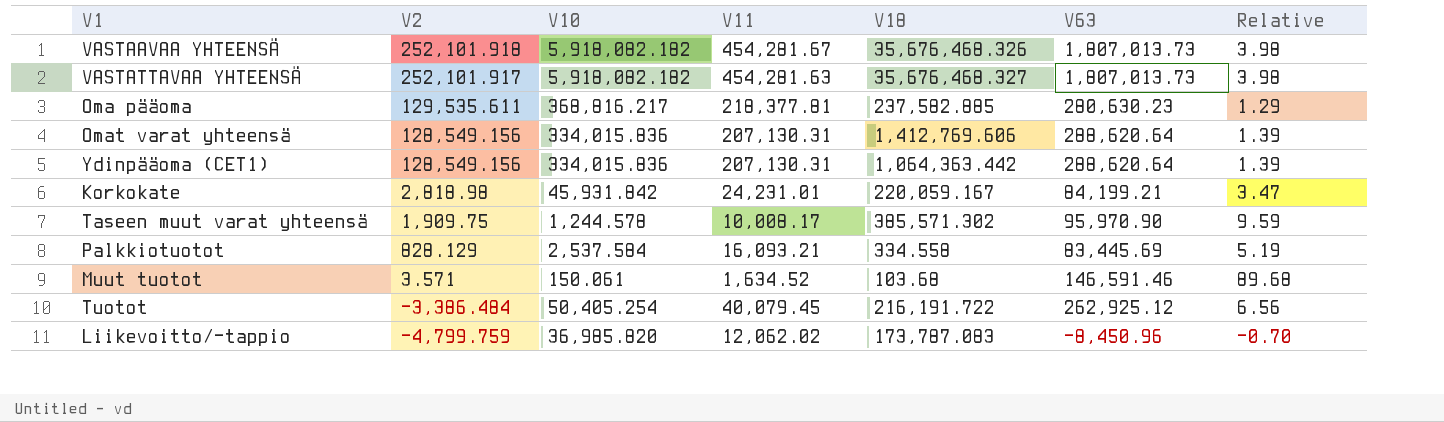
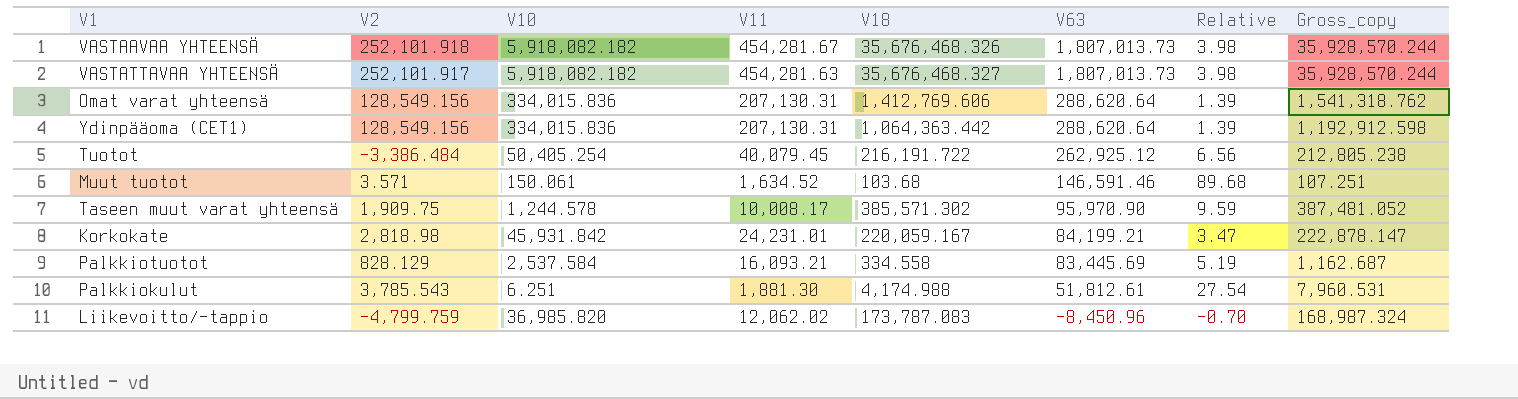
row order: V2 descending -> V63 descending
column Gross_copy | formula: none -> [V2] + [V18]
row Oma pääoma: 129,535.611 | 368,816.217 | 218,377.81 | 237,582.885 | 280,630.23 | 1.29 -> none
row Palkkiokulut: none -> 3,785.543 | 6.251 | 1,881.30 | 4,174.988 | 51,812.61 | 27.54 | 7,960.531

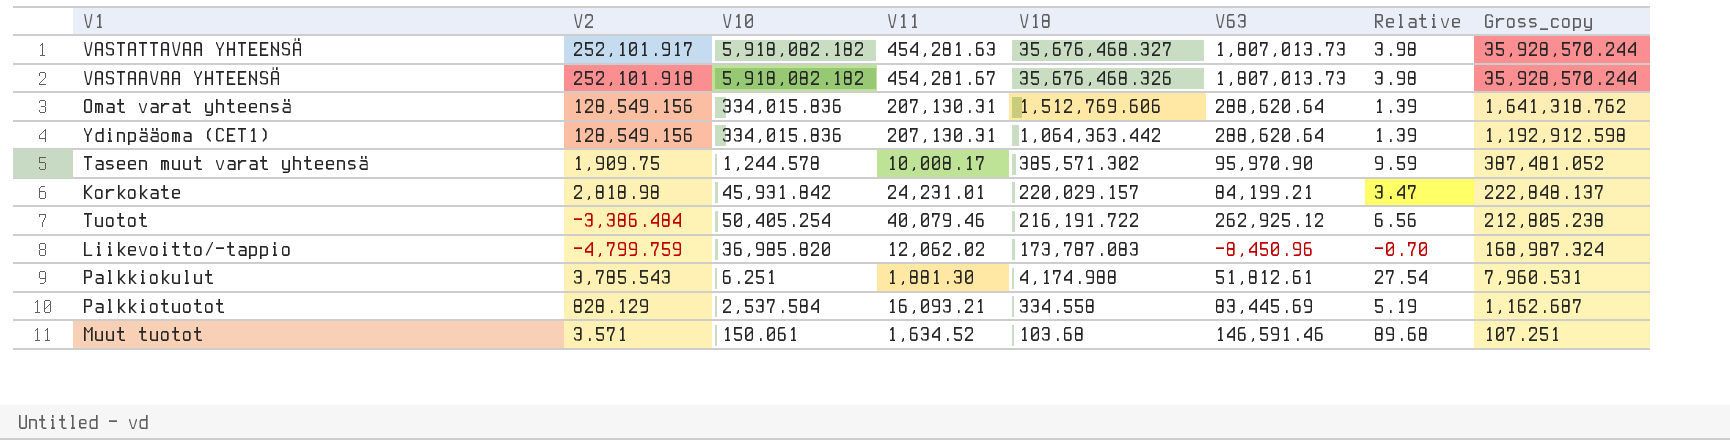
row order: V63 descending -> V18 descending
Omat varat yhteensä | V18: 1,412,769.606 -> 1,512,769.606
Omat varat yhteensä | Gross_copy: 1,541,318.762 -> 1,641,318.762
Korkokate | V18: 220,059.167 -> 220,029.157
Korkokate | Gross_copy: 222,878.147 -> 222,848.137
Tuotot | V11: 40,079.45 -> 40,079.46

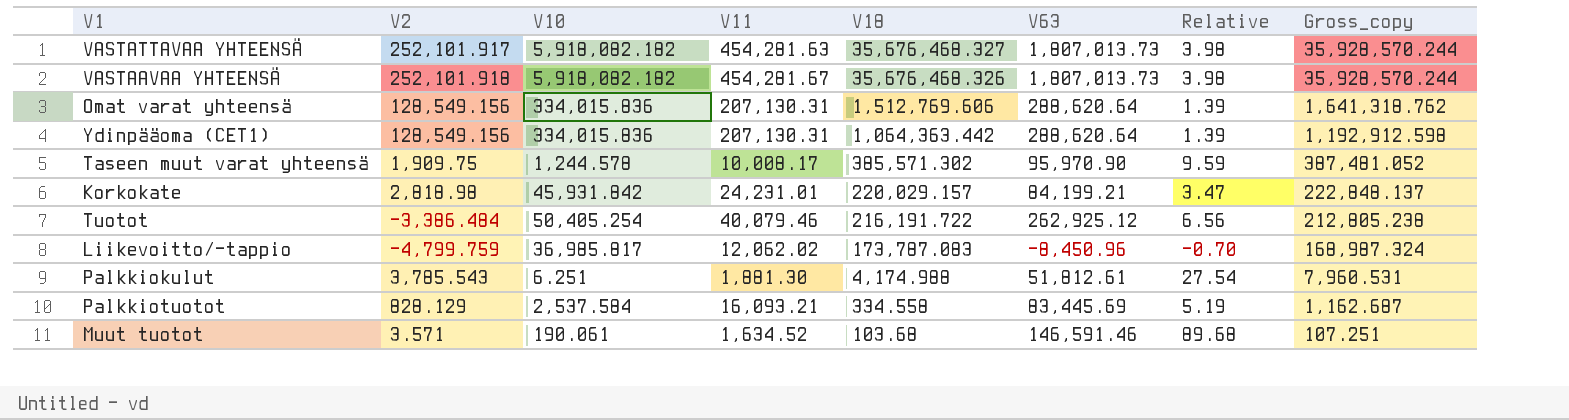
Liikevoitto/-tappio | V10: 36,985.820 -> 36,985.817
Muut tuotot | V10: 150.061 -> 190.061

